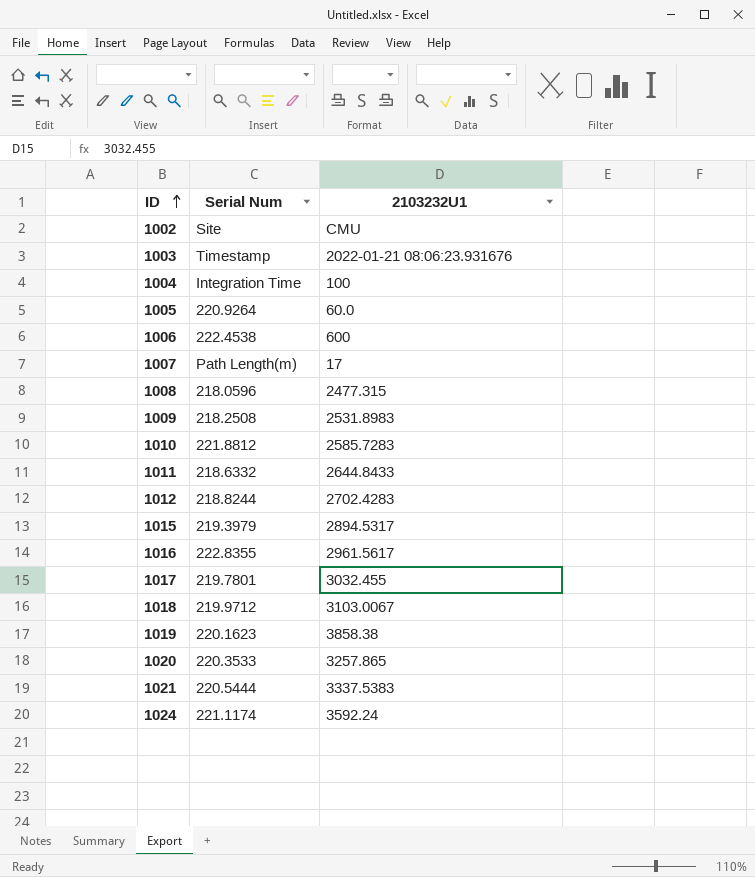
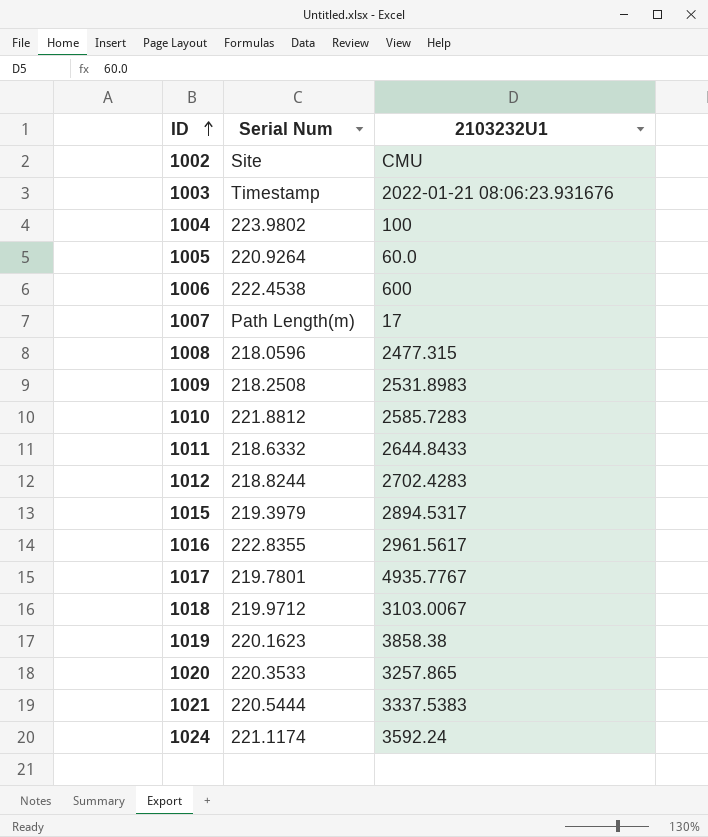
1004 | Serial Num: Integration Time -> 223.9802
1017 | 2103232U1: 3032.455 -> 4935.7767

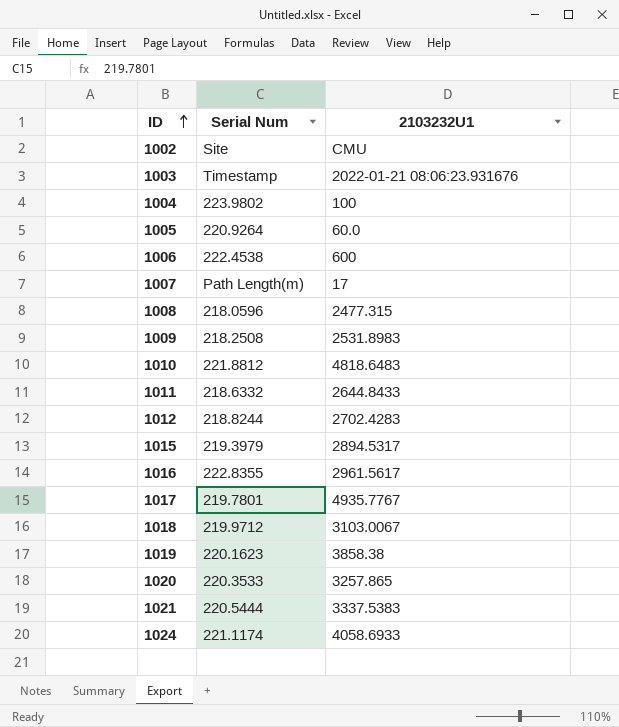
1010 | 2103232U1: 2585.7283 -> 4818.6483
1024 | 2103232U1: 3592.24 -> 4058.6933

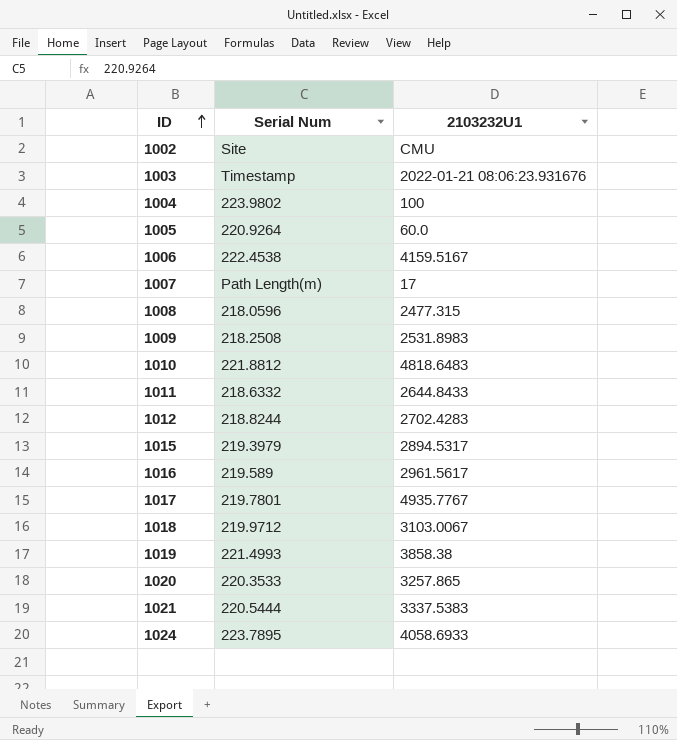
1006 | 2103232U1: 600 -> 4159.5167
1016 | Serial Num: 222.8355 -> 219.589
1019 | Serial Num: 220.1623 -> 221.4993
1024 | Serial Num: 221.1174 -> 223.7895

